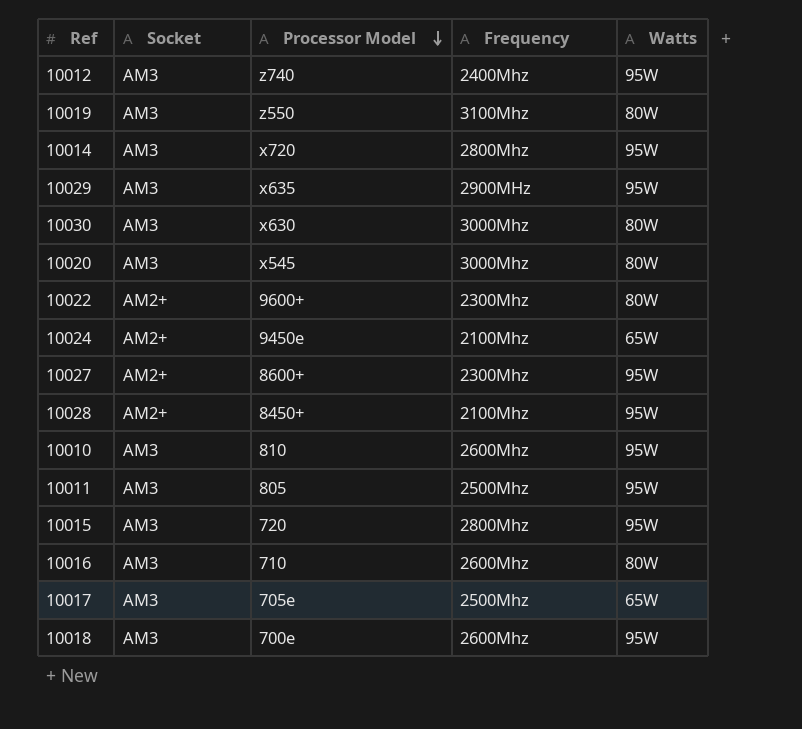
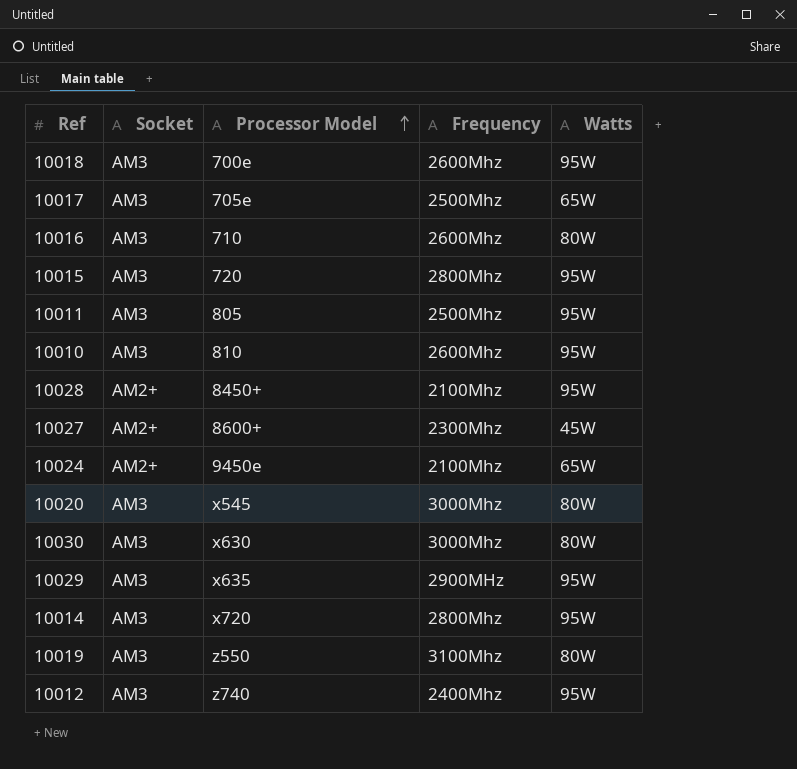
row order: Processor Model descending -> Processor Model ascending
row 10022: AM2+ | 9600+ | 2300Mhz | 80W -> none
10027 | Watts: 95W -> 45W

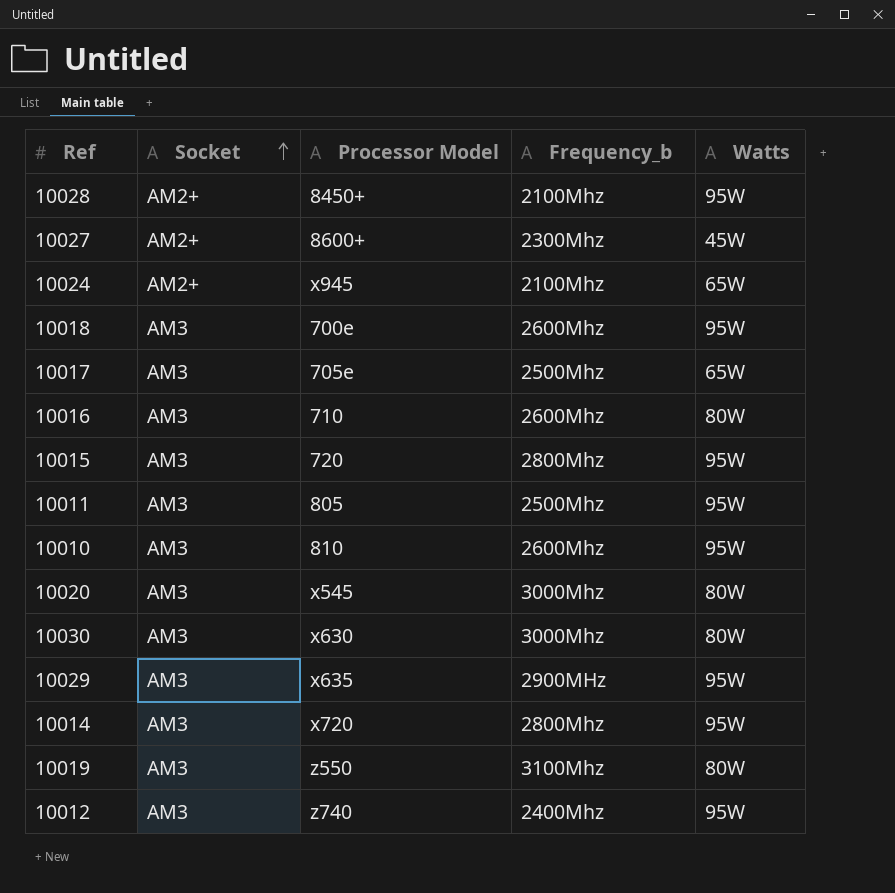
row order: Processor Model ascending -> Socket ascending
column name: Frequency -> Frequency_b
10024 | Processor Model: 9450e -> x945

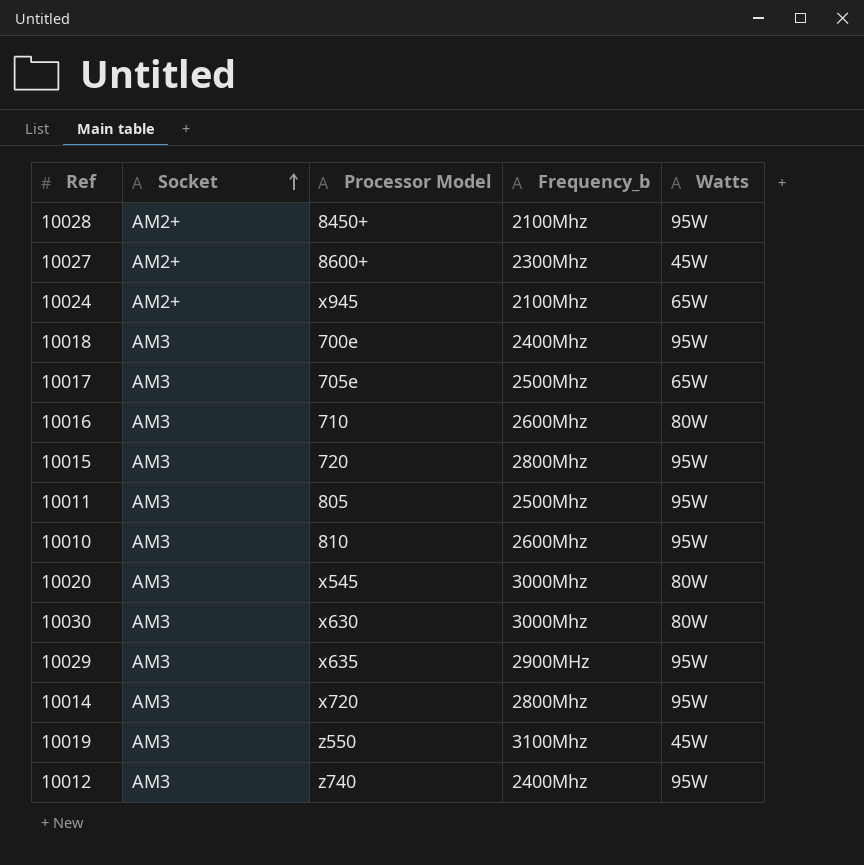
10018 | Frequency_b: 2600Mhz -> 2400Mhz
10019 | Watts: 80W -> 45W

